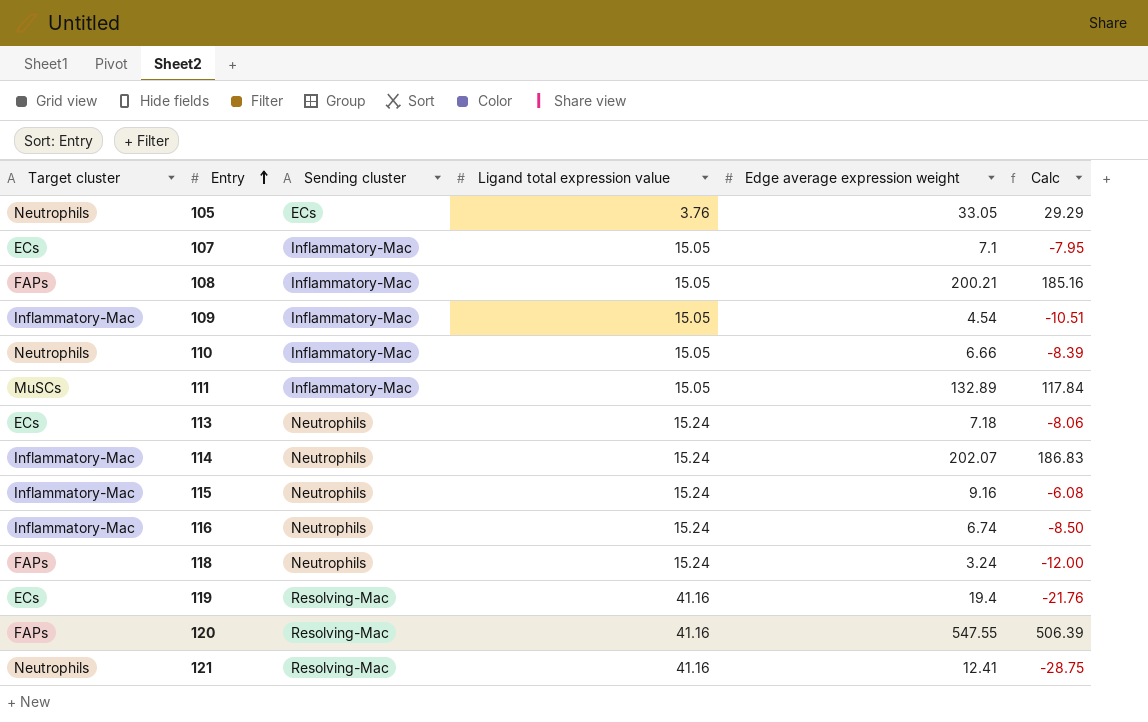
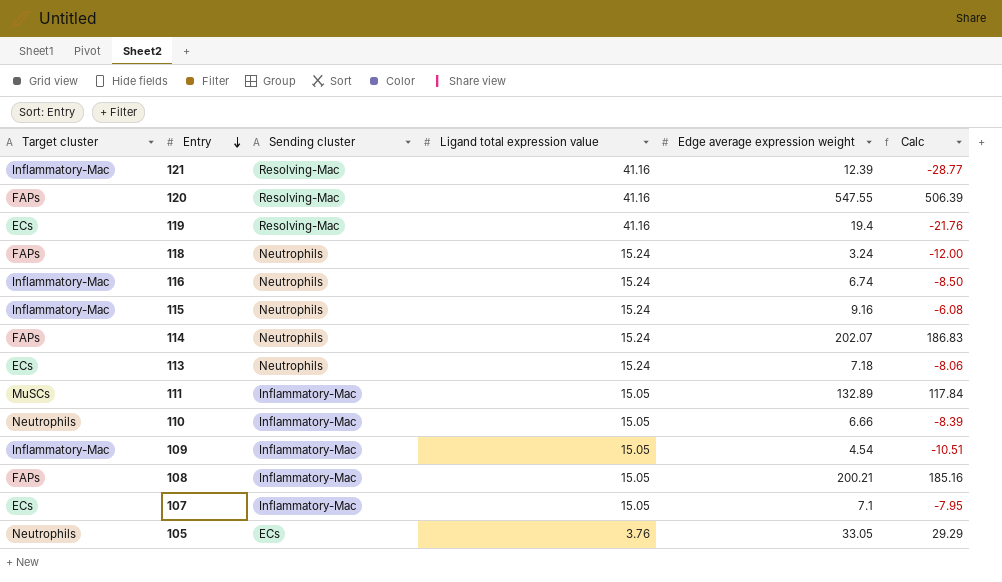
row order: Entry ascending -> Entry descending
121 | Target cluster: Neutrophils -> Inflammatory-Mac
121 | Edge average expression weight: 12.41 -> 12.39
121 | Calc: -28.75 -> -28.77
114 | Target cluster: Inflammatory-Mac -> FAPs

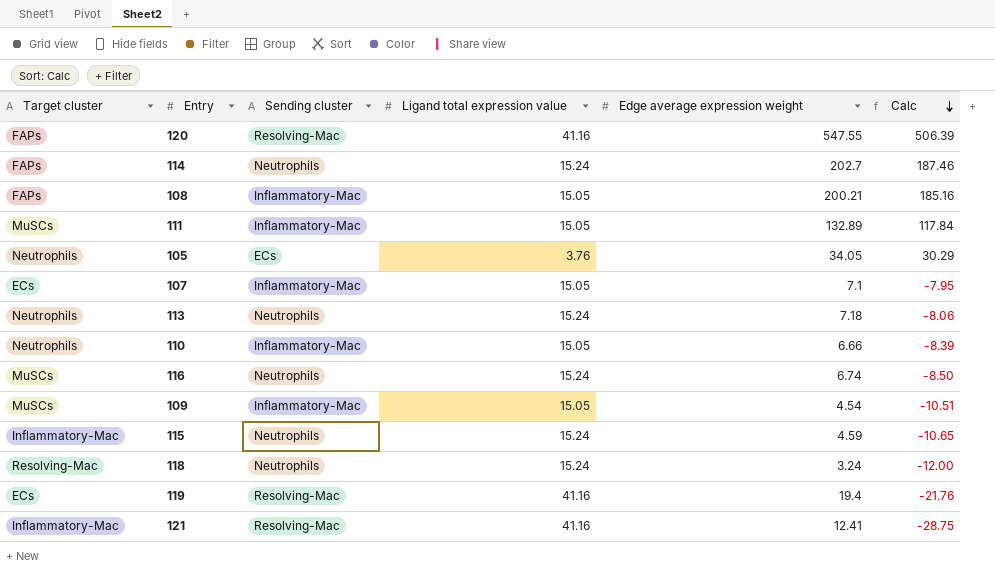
row order: Entry descending -> Calc descending
114 | Edge average expression weight: 202.07 -> 202.7
114 | Calc: 186.83 -> 187.46
105 | Edge average expression weight: 33.05 -> 34.05
105 | Calc: 29.29 -> 30.29
113 | Target cluster: ECs -> Neutrophils
116 | Target cluster: Inflammatory-Mac -> MuSCs
109 | Target cluster: Inflammatory-Mac -> MuSCs
115 | Edge average expression weight: 9.16 -> 4.59
115 | Calc: -6.08 -> -10.65
118 | Target cluster: FAPs -> Resolving-Mac
121 | Edge average expression weight: 12.39 -> 12.41
121 | Calc: -28.77 -> -28.75

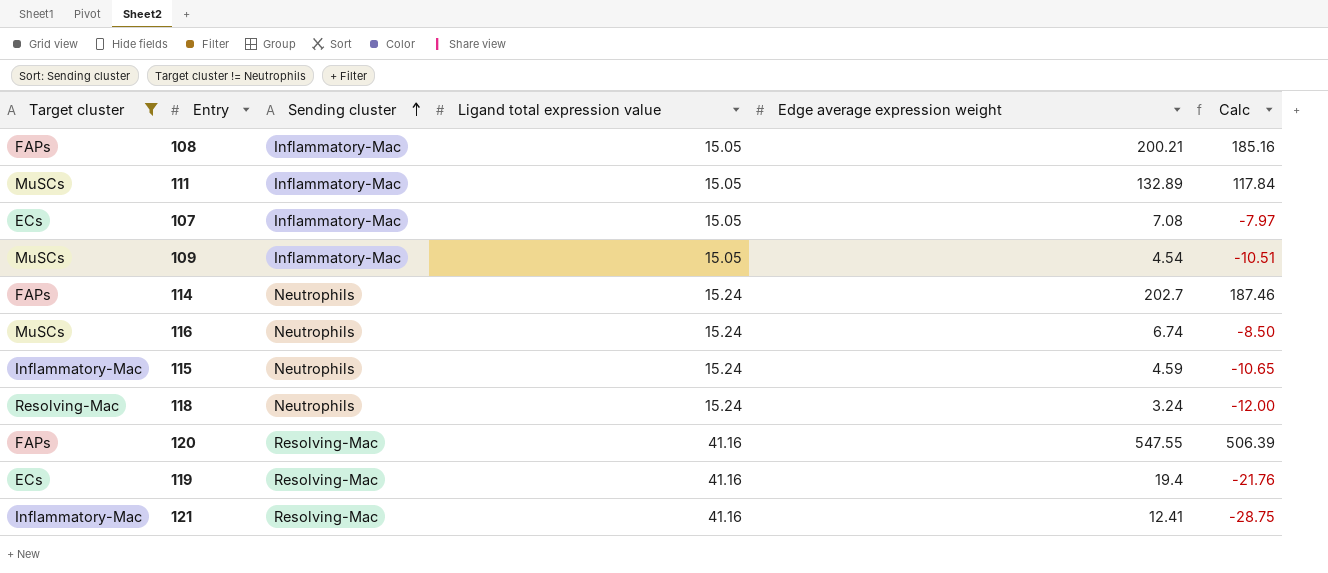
filter: none -> Target cluster != Neutrophils
row order: Calc descending -> Sending cluster ascending
107 | Edge average expression weight: 7.1 -> 7.08
107 | Calc: -7.95 -> -7.97

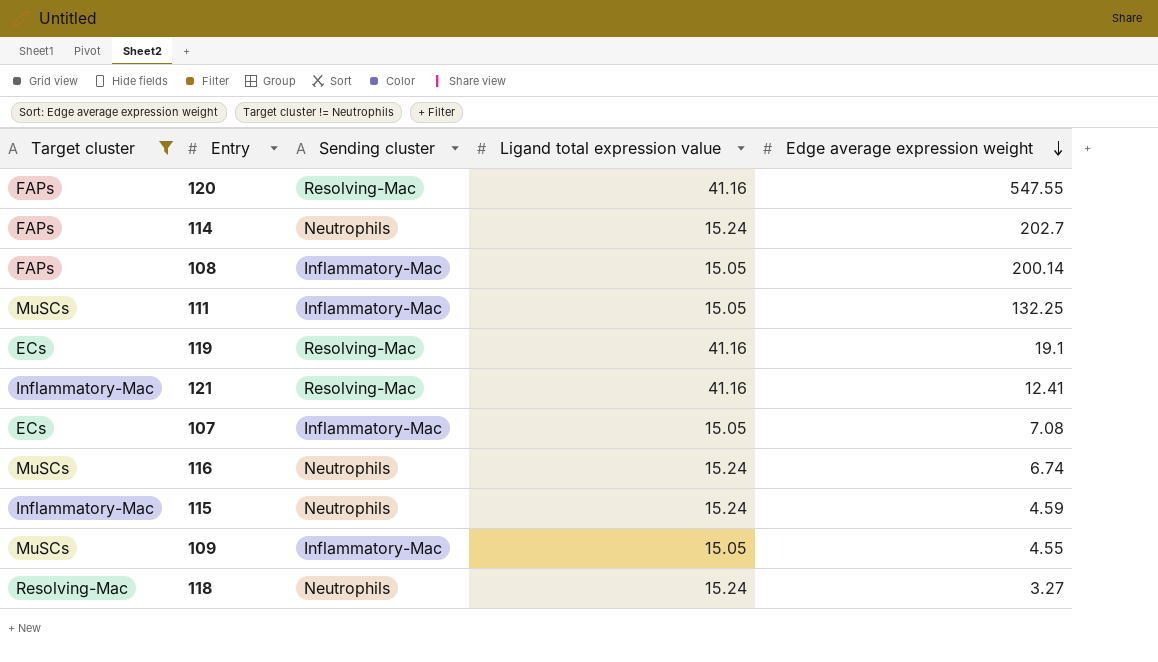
row order: Sending cluster ascending -> Edge average expression weight descending
column Calc | formula: [Edge average expression weight] - [Ligand total expression value] -> none
108 | Edge average expression weight: 200.21 -> 200.14
111 | Edge average expression weight: 132.89 -> 132.25
119 | Edge average expression weight: 19.4 -> 19.1
109 | Edge average expression weight: 4.54 -> 4.55
118 | Edge average expression weight: 3.24 -> 3.27

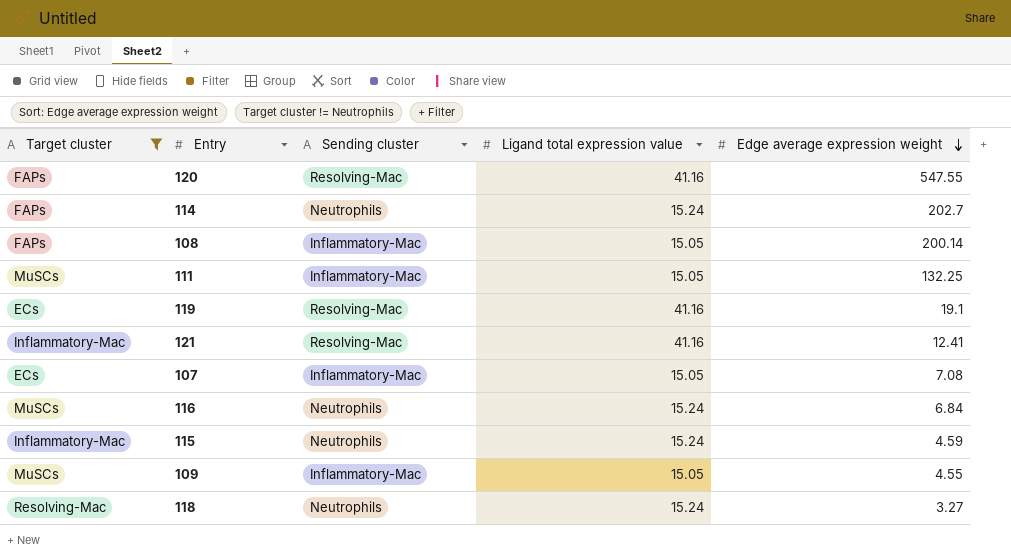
116 | Edge average expression weight: 6.74 -> 6.84

